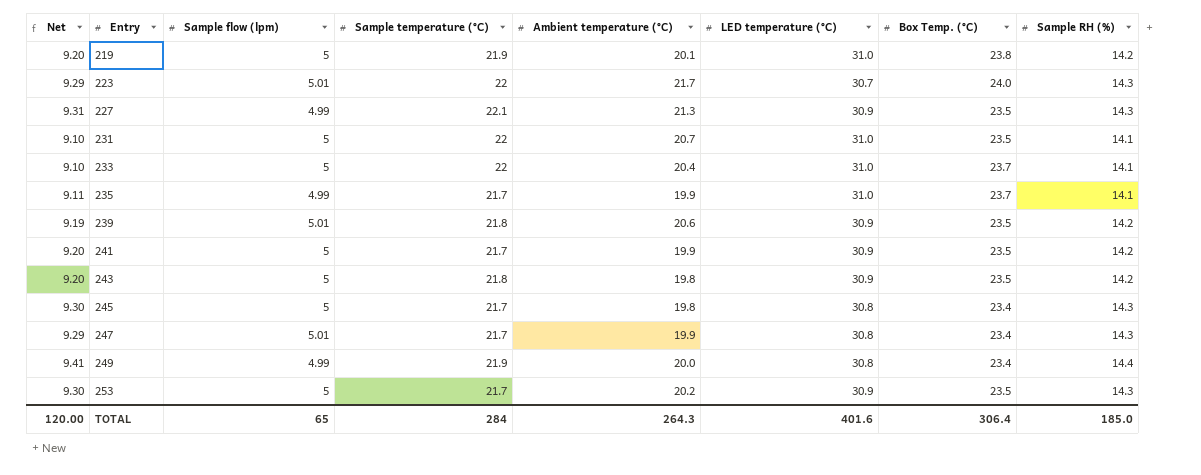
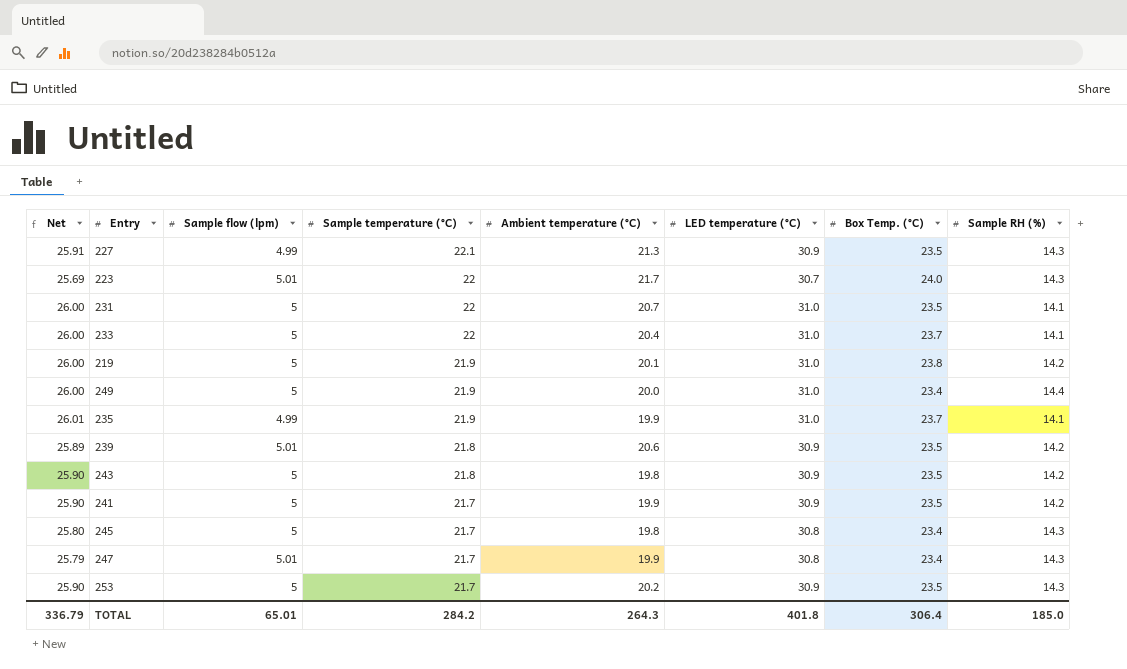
row order: Entry ascending -> Sample temperature (°C) descending
column Net | formula: [Sample RH (%)] - [Sample flow (lpm)] -> [LED temperature (°C)] - [Sample flow (lpm)]
249 | Sample flow (lpm): 4.99 -> 5
249 | LED temperature (°C): 30.8 -> 31.0
235 | Sample temperature (°C): 21.7 -> 21.9
TOTAL | Net: 120.00 -> 336.79
TOTAL | Sample flow (lpm): 65 -> 65.01
TOTAL | Sample temperature (°C): 284 -> 284.2
TOTAL | LED temperature (°C): 401.6 -> 401.8

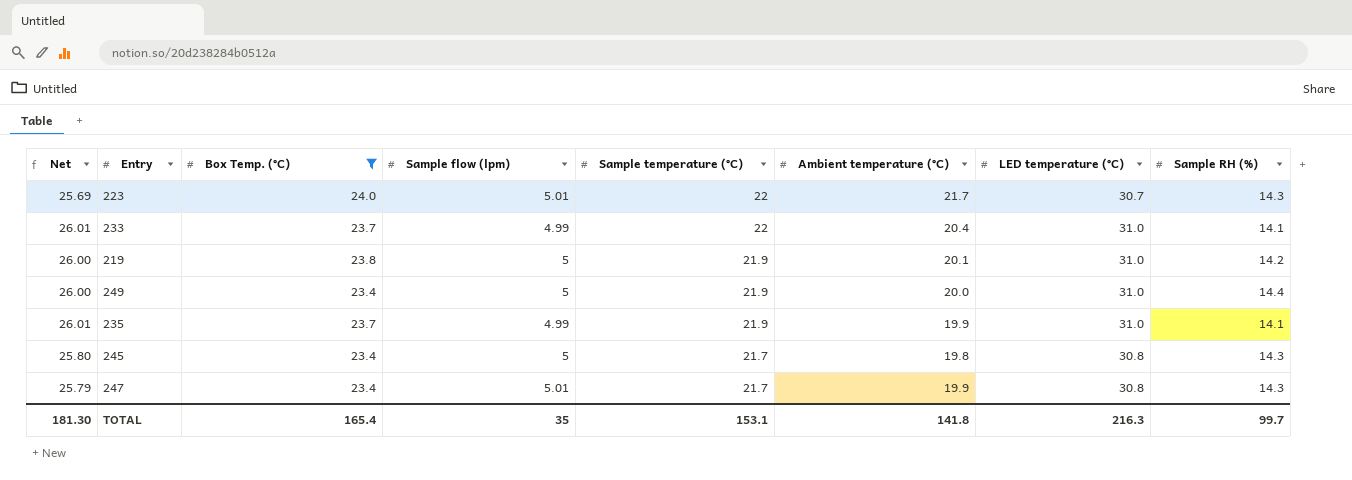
filter: none -> Box Temp. (°C) != 23.5
column Box Temp. (°C) | position: 7 -> 3
233 | Net: 26.00 -> 26.01
233 | Sample flow (lpm): 5 -> 4.99
TOTAL | Net: 336.79 -> 181.30
TOTAL | Box Temp. (°C): 306.4 -> 165.4
TOTAL | Sample flow (lpm): 65.01 -> 35
TOTAL | Sample temperature (°C): 284.2 -> 153.1
TOTAL | Ambient temperature (°C): 264.3 -> 141.8
TOTAL | LED temperature (°C): 401.8 -> 216.3
TOTAL | Sample RH (%): 185.0 -> 99.7

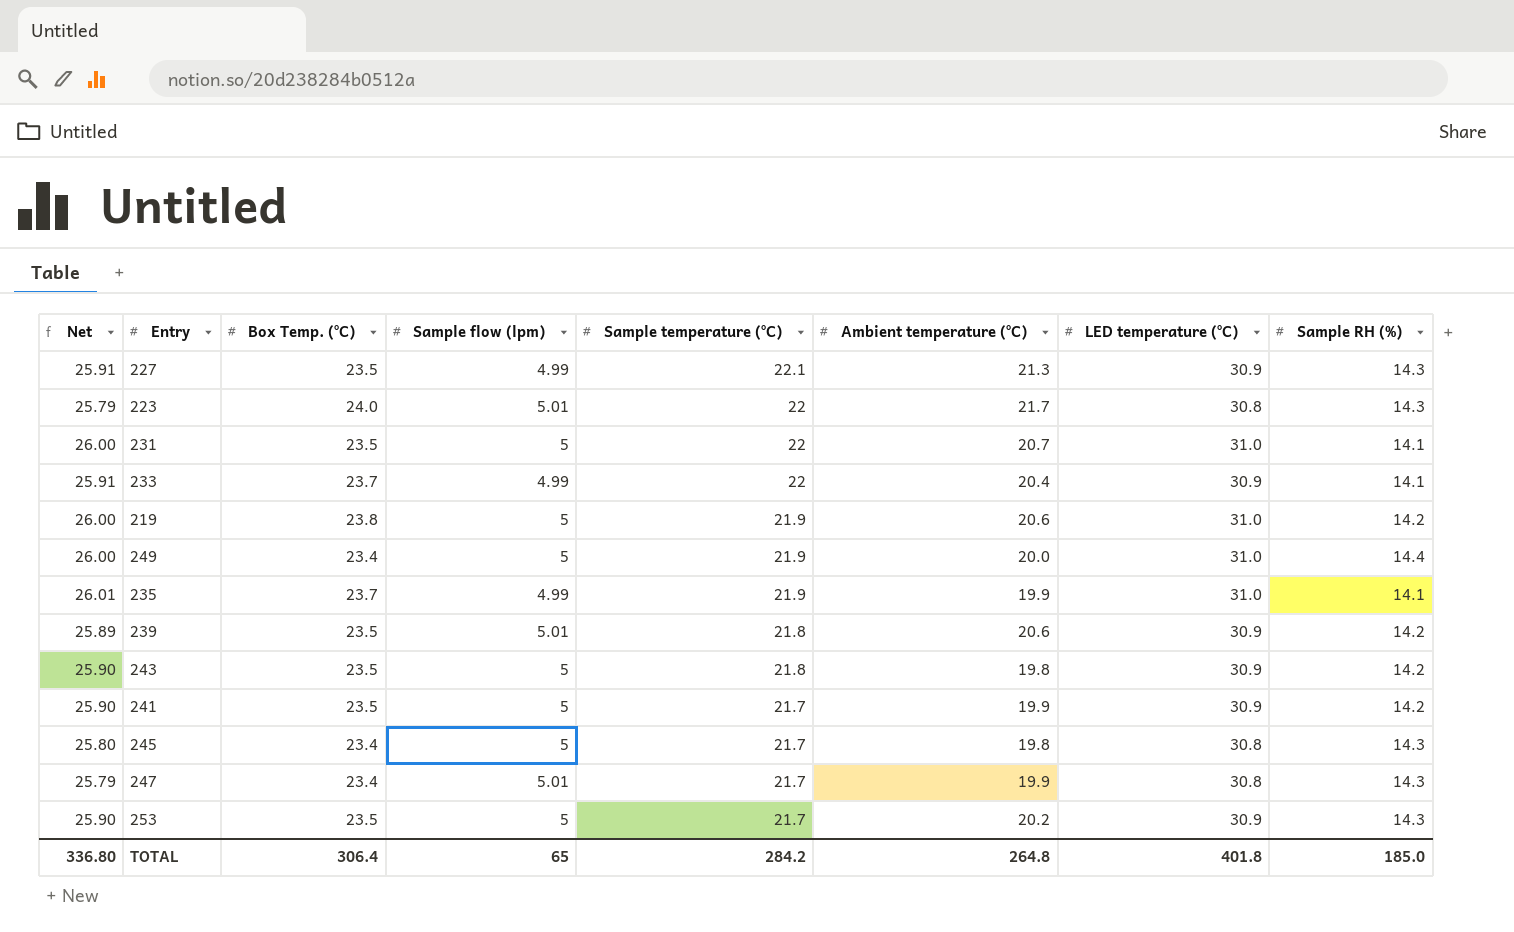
filter: Box Temp. (°C) != 23.5 -> none
223 | Net: 25.69 -> 25.79
223 | LED temperature (°C): 30.7 -> 30.8
233 | Net: 26.01 -> 25.91
233 | LED temperature (°C): 31.0 -> 30.9
219 | Ambient temperature (°C): 20.1 -> 20.6
TOTAL | Net: 181.30 -> 336.80
TOTAL | Box Temp. (°C): 165.4 -> 306.4
TOTAL | Sample flow (lpm): 35 -> 65
TOTAL | Sample temperature (°C): 153.1 -> 284.2
TOTAL | Ambient temperature (°C): 141.8 -> 264.8
TOTAL | LED temperature (°C): 216.3 -> 401.8
TOTAL | Sample RH (%): 99.7 -> 185.0

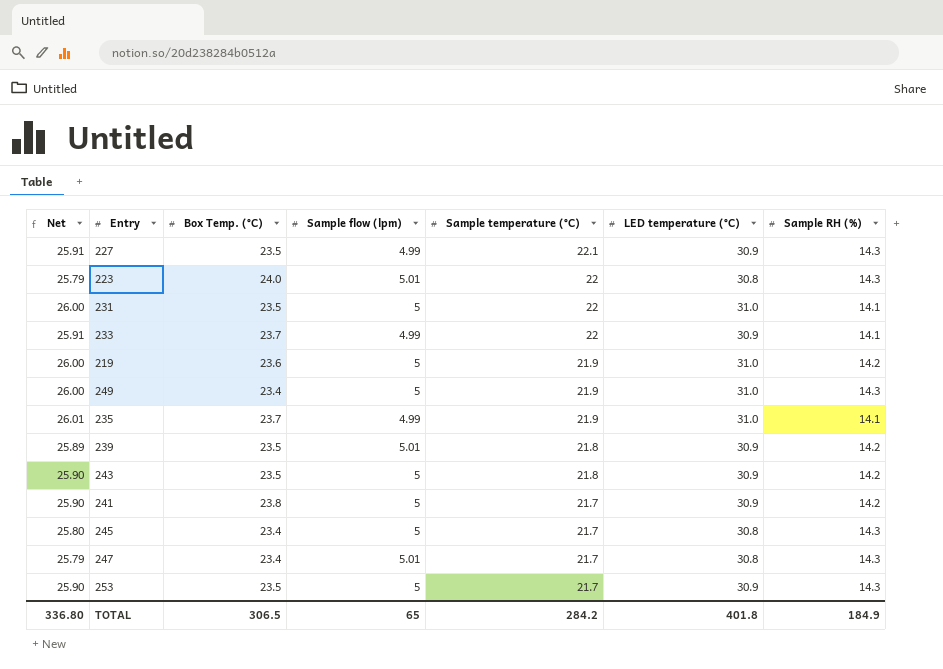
column Ambient temperature (°C) | position: 6 -> none
219 | Box Temp. (°C): 23.8 -> 23.6
249 | Sample RH (%): 14.4 -> 14.3
241 | Box Temp. (°C): 23.5 -> 23.8
TOTAL | Box Temp. (°C): 306.4 -> 306.5
TOTAL | Sample RH (%): 185.0 -> 184.9

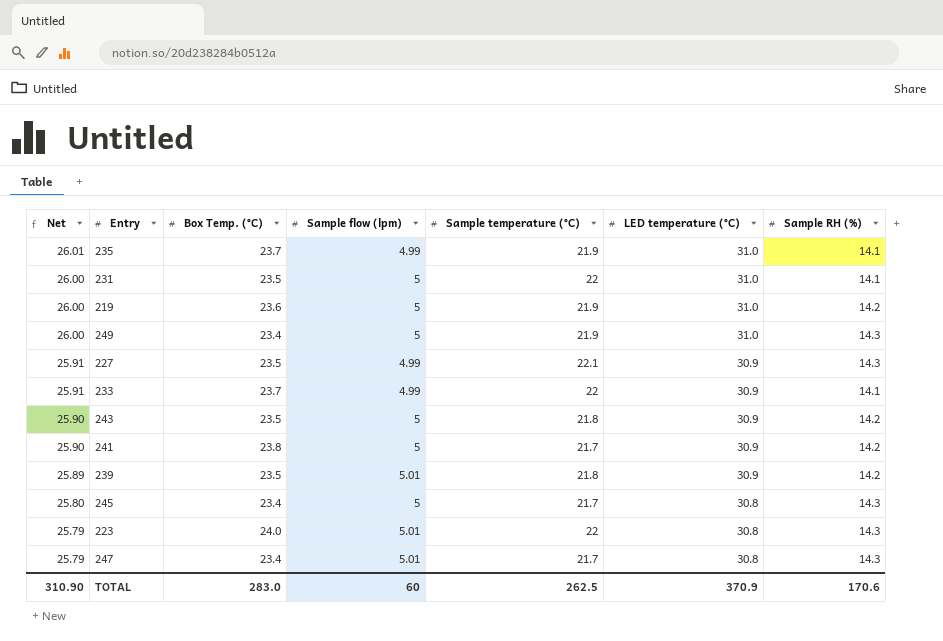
row order: Sample temperature (°C) descending -> Net descending
row 253: 25.90 | 23.5 | 5 | 21.7 | 30.9 | 14.3 -> none
TOTAL | Net: 336.80 -> 310.90
TOTAL | Box Temp. (°C): 306.5 -> 283.0
TOTAL | Sample flow (lpm): 65 -> 60
TOTAL | Sample temperature (°C): 284.2 -> 262.5
TOTAL | LED temperature (°C): 401.8 -> 370.9
TOTAL | Sample RH (%): 184.9 -> 170.6

